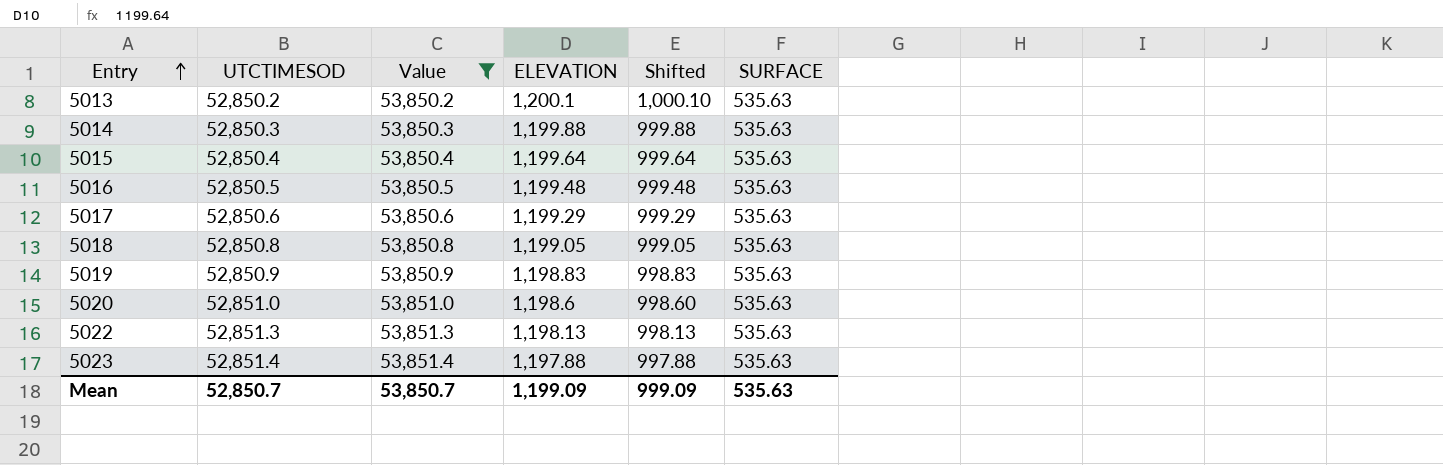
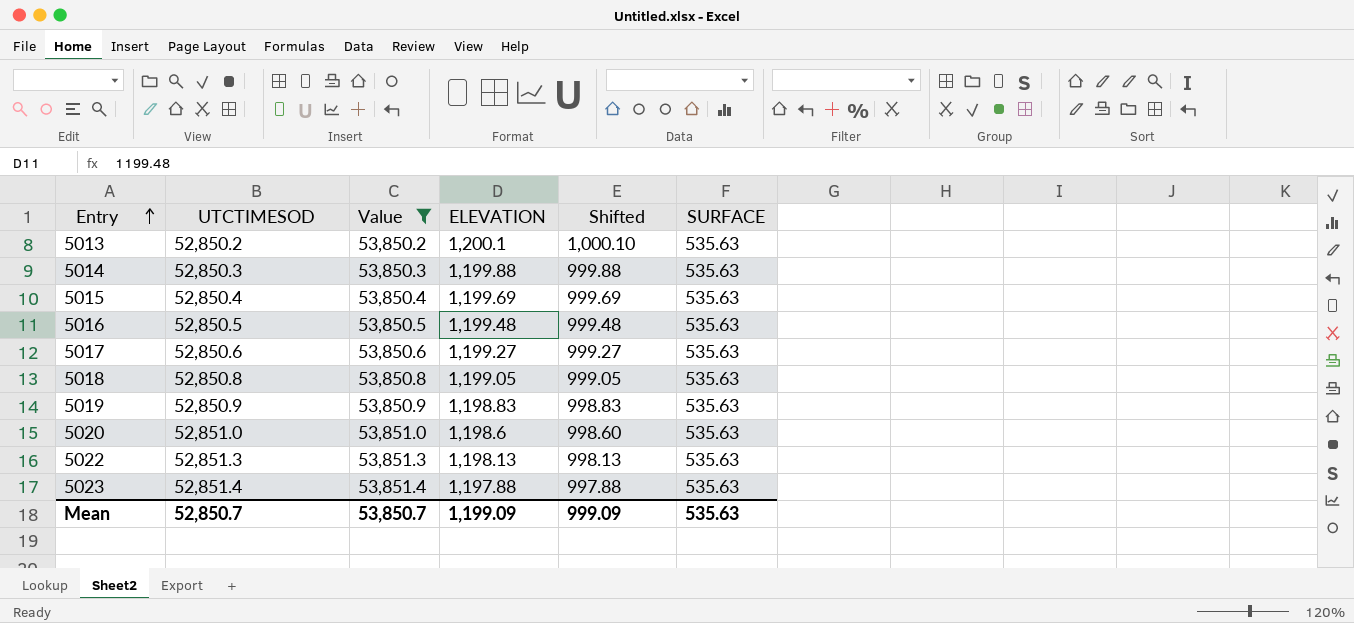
5015 | ELEVATION: 1,199.64 -> 1,199.69
5015 | Shifted: 999.64 -> 999.69
5017 | ELEVATION: 1,199.29 -> 1,199.27
5017 | Shifted: 999.29 -> 999.27

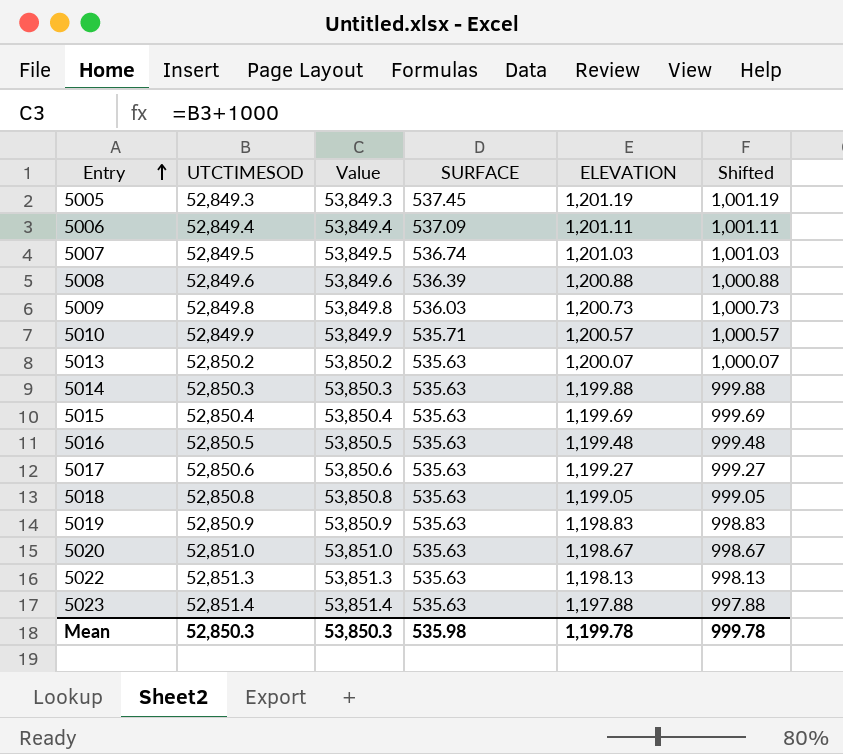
filter: Value >= 53,850.2 -> none
column SURFACE | position: 6 -> 4
5013 | ELEVATION: 1,200.1 -> 1,200.07
5013 | Shifted: 1,000.10 -> 1,000.07
5020 | ELEVATION: 1,198.6 -> 1,198.67
5020 | Shifted: 998.60 -> 998.67
Mean | UTCTIMESOD: 52,850.7 -> 52,850.3
Mean | Value: 53,850.7 -> 53,850.3
Mean | SURFACE: 535.63 -> 535.98
Mean | ELEVATION: 1,199.09 -> 1,199.78
Mean | Shifted: 999.09 -> 999.78

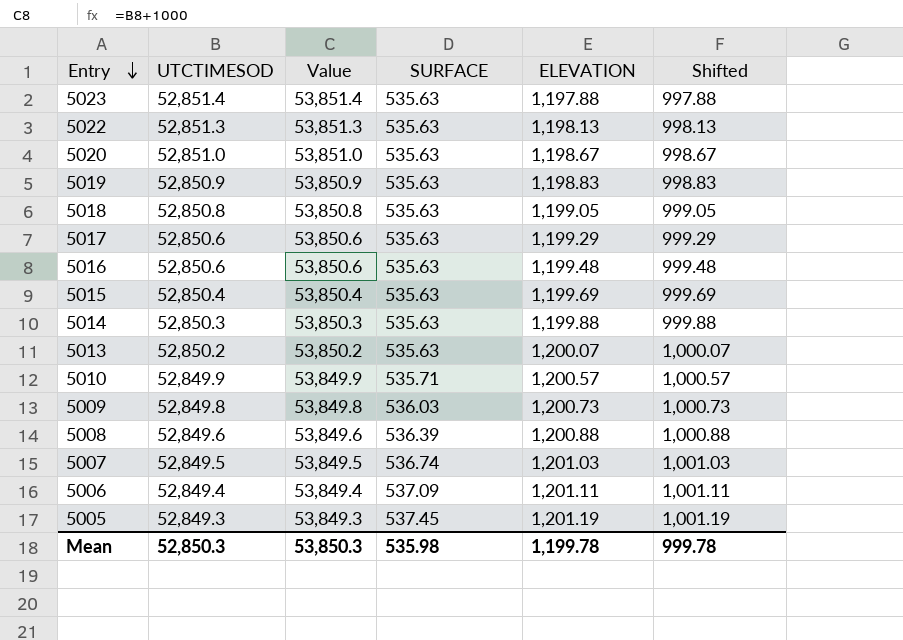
row order: Entry ascending -> Entry descending
5017 | ELEVATION: 1,199.27 -> 1,199.29
5017 | Shifted: 999.27 -> 999.29
5016 | UTCTIMESOD: 52,850.5 -> 52,850.6
5016 | Value: 53,850.5 -> 53,850.6

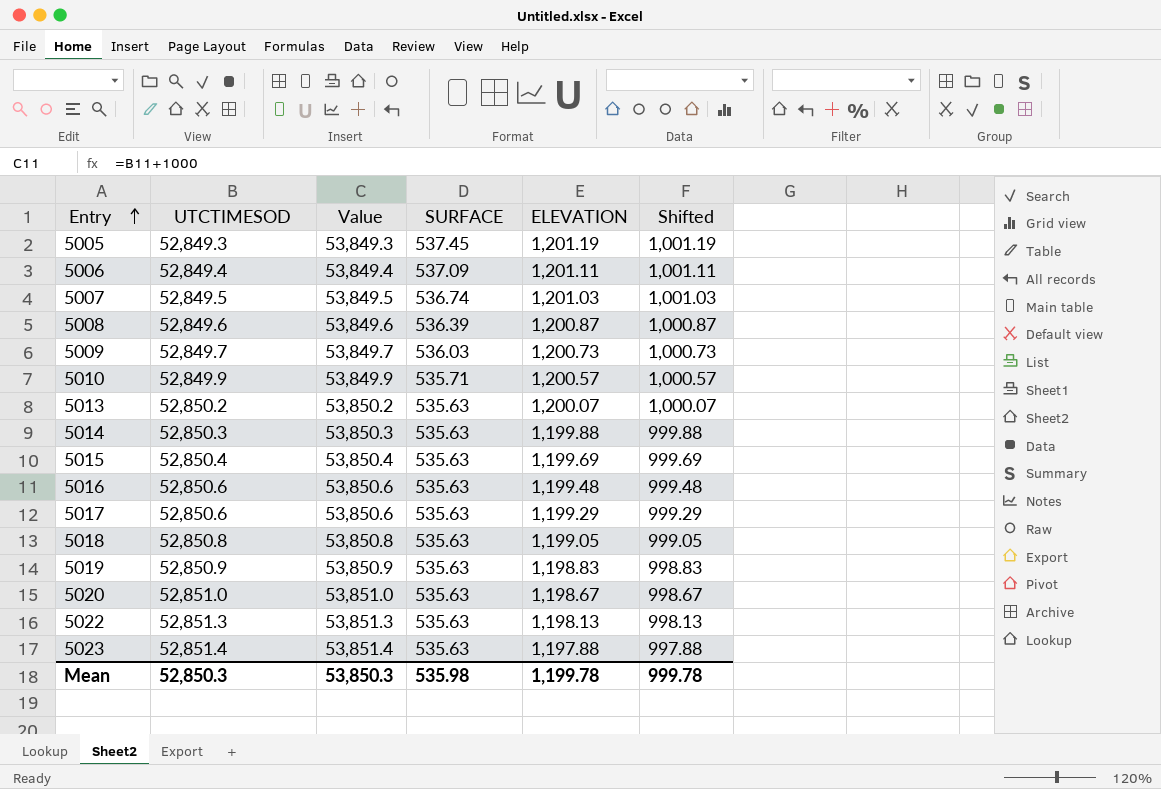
row order: Entry descending -> Entry ascending
5008 | ELEVATION: 1,200.88 -> 1,200.87
5008 | Shifted: 1,000.88 -> 1,000.87
5009 | UTCTIMESOD: 52,849.8 -> 52,849.7
5009 | Value: 53,849.8 -> 53,849.7

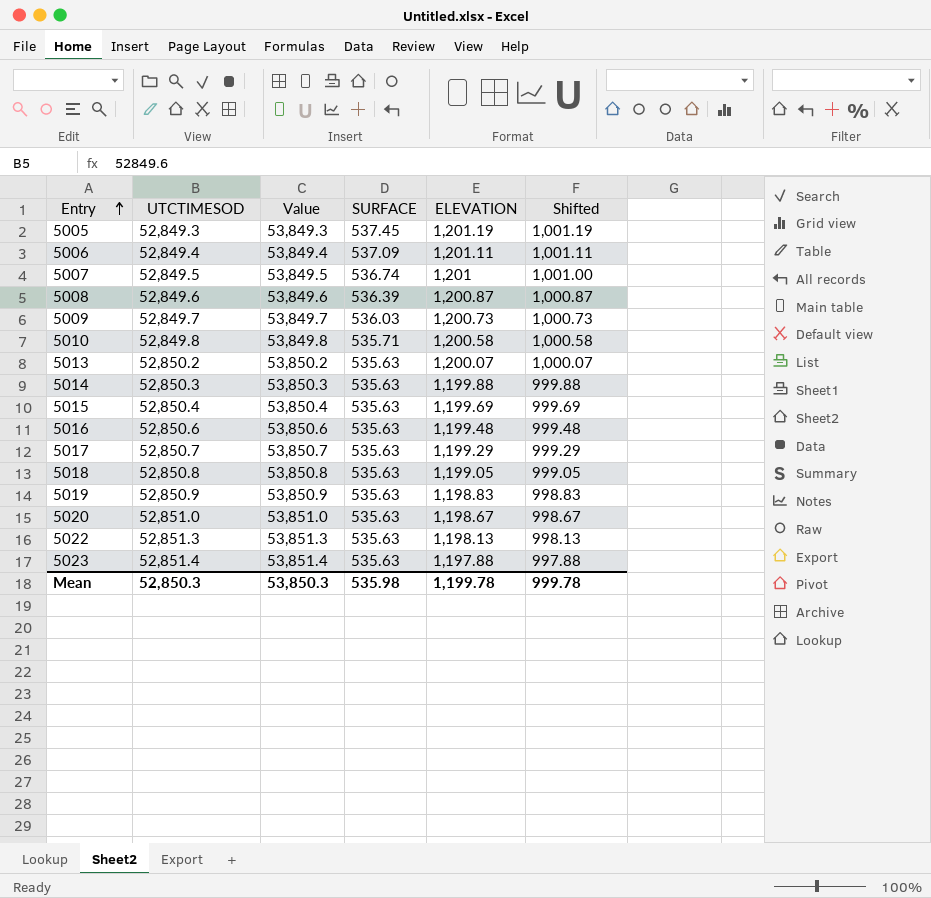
5007 | ELEVATION: 1,201.03 -> 1,201
5007 | Shifted: 1,001.03 -> 1,001.00
5010 | UTCTIMESOD: 52,849.9 -> 52,849.8
5010 | Value: 53,849.9 -> 53,849.8
5010 | ELEVATION: 1,200.57 -> 1,200.58
5010 | Shifted: 1,000.57 -> 1,000.58
5017 | UTCTIMESOD: 52,850.6 -> 52,850.7
5017 | Value: 53,850.6 -> 53,850.7

